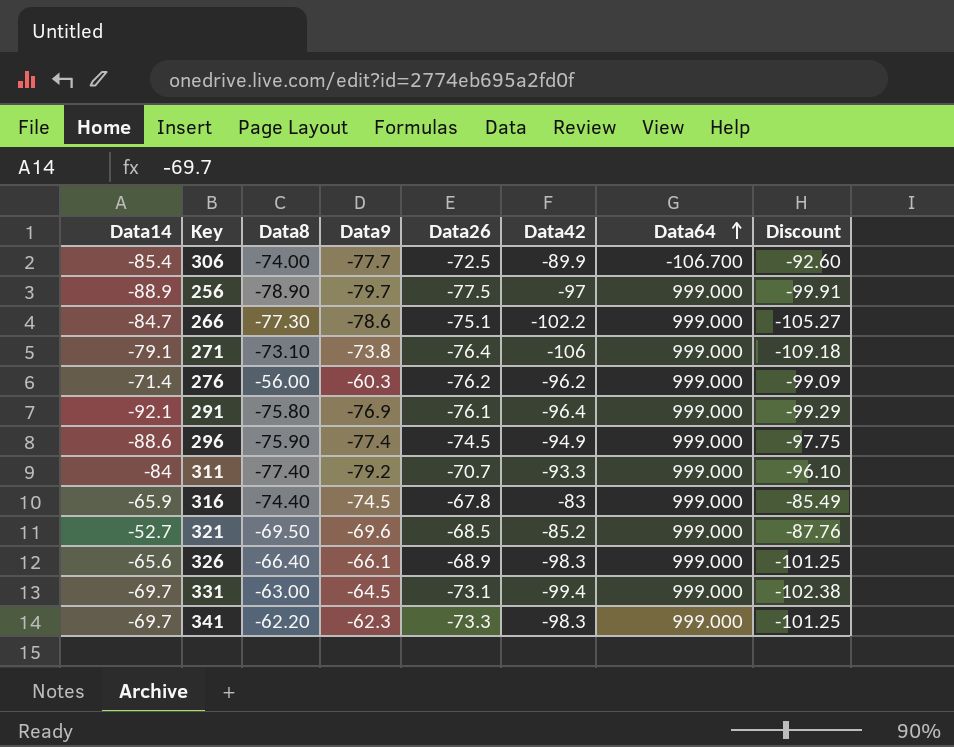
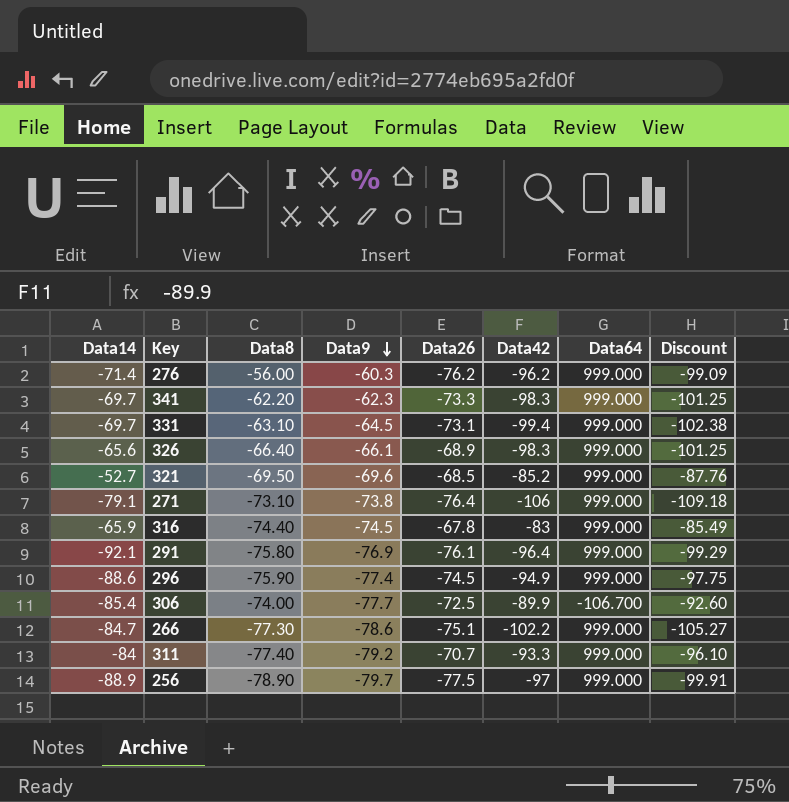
row order: Data64 ascending -> Data9 descending
331 | Data8: -63.00 -> -63.10

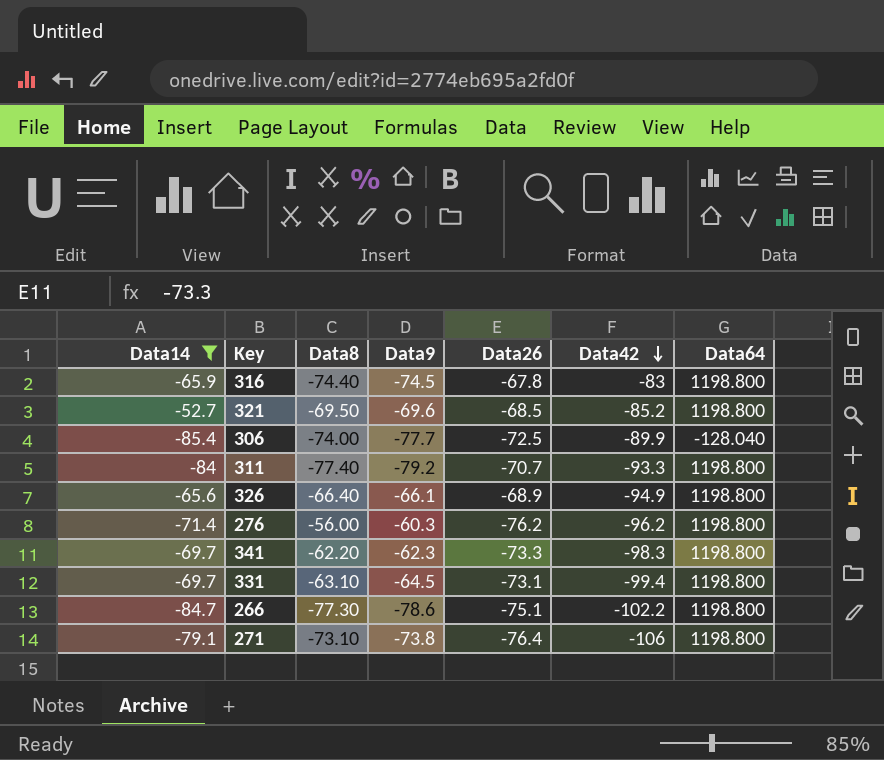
filter: none -> Data14 >= -85.4
row order: Data9 descending -> Data42 descending
column Discount | formula: [Data42] * 1.03 -> none
316 | Data64: 999.000 -> 1198.800
321 | Data64: 999.000 -> 1198.800
306 | Data64: -106.700 -> -128.040
311 | Data64: 999.000 -> 1198.800
326 | Data42: -98.3 -> -94.9
326 | Data64: 999.000 -> 1198.800
276 | Data64: 999.000 -> 1198.800
341 | Data64: 999.000 -> 1198.800
331 | Data64: 999.000 -> 1198.800
266 | Data64: 999.000 -> 1198.800
271 | Data64: 999.000 -> 1198.800

